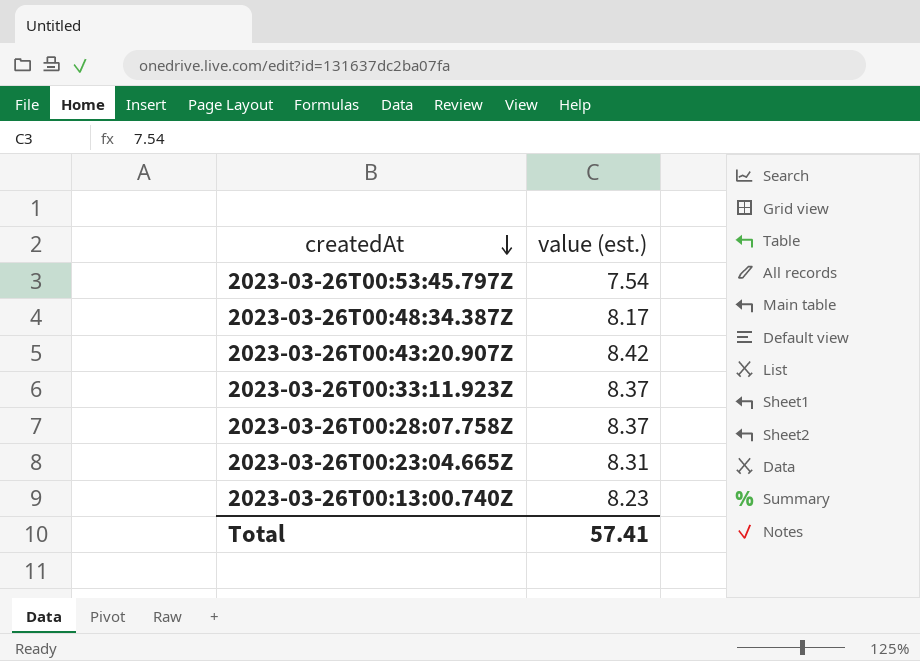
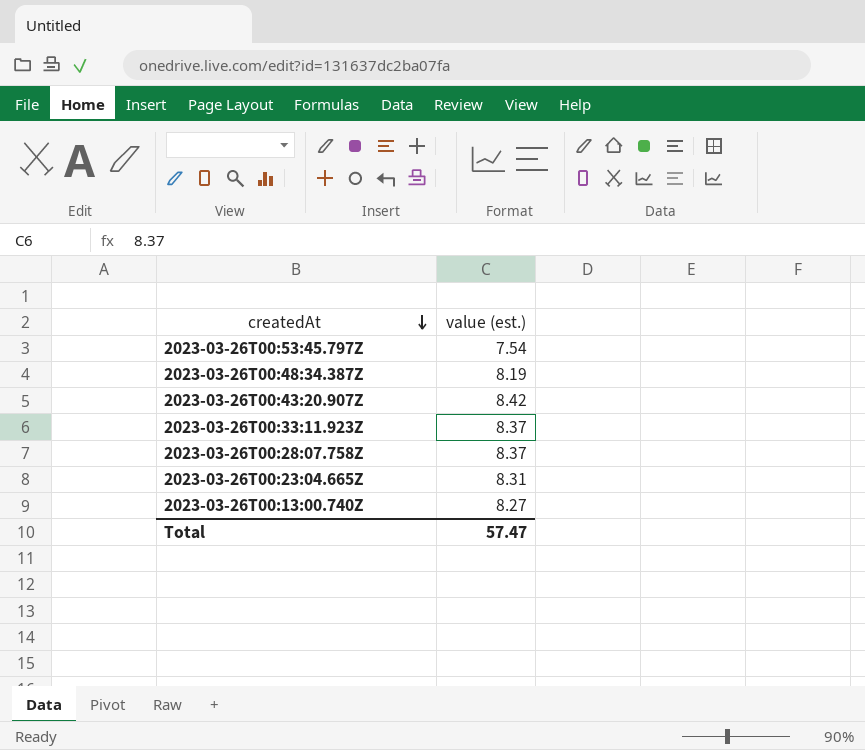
2023-03-26T00:48:34.387Z | value (est.): 8.17 -> 8.19
2023-03-26T00:13:00.740Z | value (est.): 8.23 -> 8.27
Total | value (est.): 57.41 -> 57.47

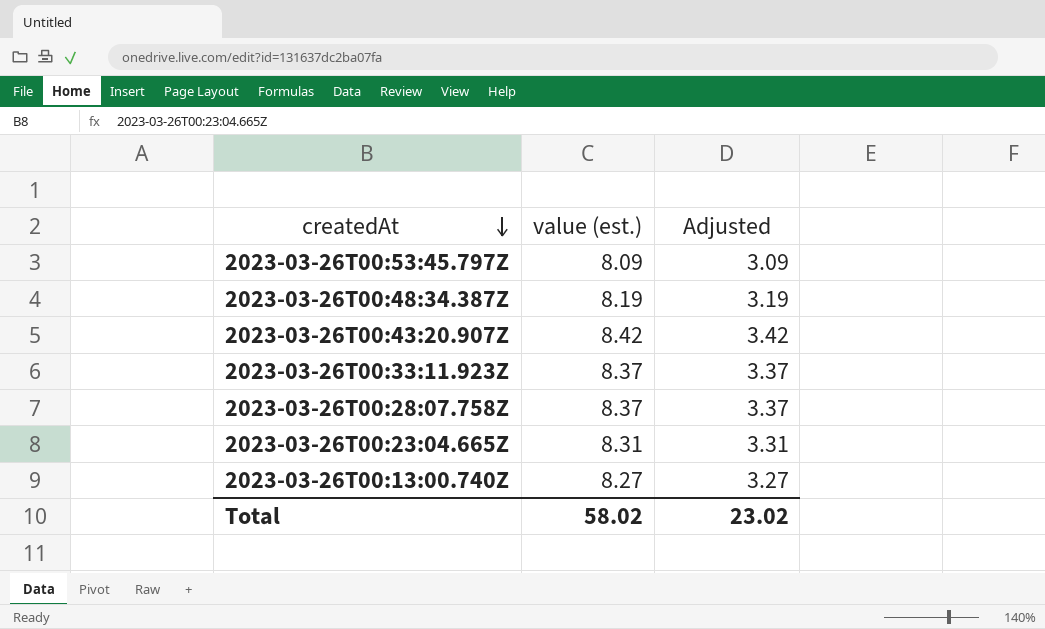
column Adjusted | formula: none -> [value (est.)] - 5
2023-03-26T00:53:45.797Z | value (est.): 7.54 -> 8.09
Total | value (est.): 57.47 -> 58.02

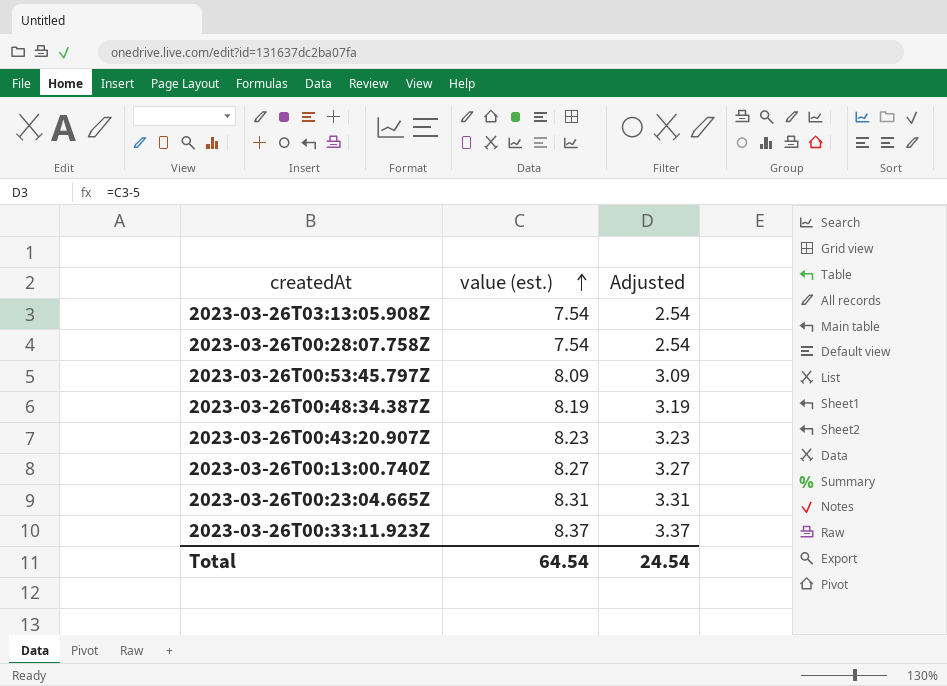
row order: createdAt descending -> value (est.) ascending
row 2023-03-26T03:13:05.908Z: none -> 7.54 | 2.54
2023-03-26T00:28:07.758Z | value (est.): 8.37 -> 7.54
2023-03-26T00:28:07.758Z | Adjusted: 3.37 -> 2.54
2023-03-26T00:43:20.907Z | value (est.): 8.42 -> 8.23
2023-03-26T00:43:20.907Z | Adjusted: 3.42 -> 3.23
Total | value (est.): 58.02 -> 64.54
Total | Adjusted: 23.02 -> 24.54

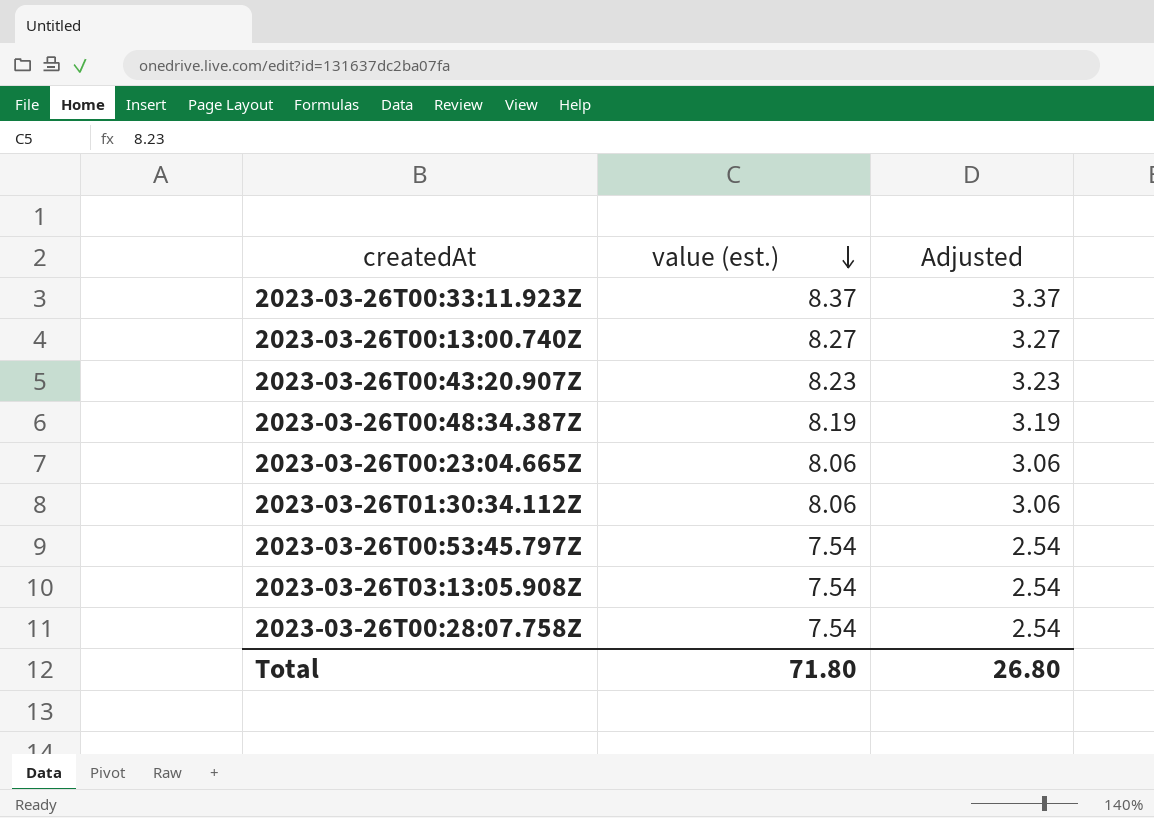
row order: value (est.) ascending -> value (est.) descending
2023-03-26T00:23:04.665Z | value (est.): 8.31 -> 8.06
2023-03-26T00:23:04.665Z | Adjusted: 3.31 -> 3.06
row 2023-03-26T01:30:34.112Z: none -> 8.06 | 3.06
2023-03-26T00:53:45.797Z | value (est.): 8.09 -> 7.54
2023-03-26T00:53:45.797Z | Adjusted: 3.09 -> 2.54
Total | value (est.): 64.54 -> 71.80
Total | Adjusted: 24.54 -> 26.80

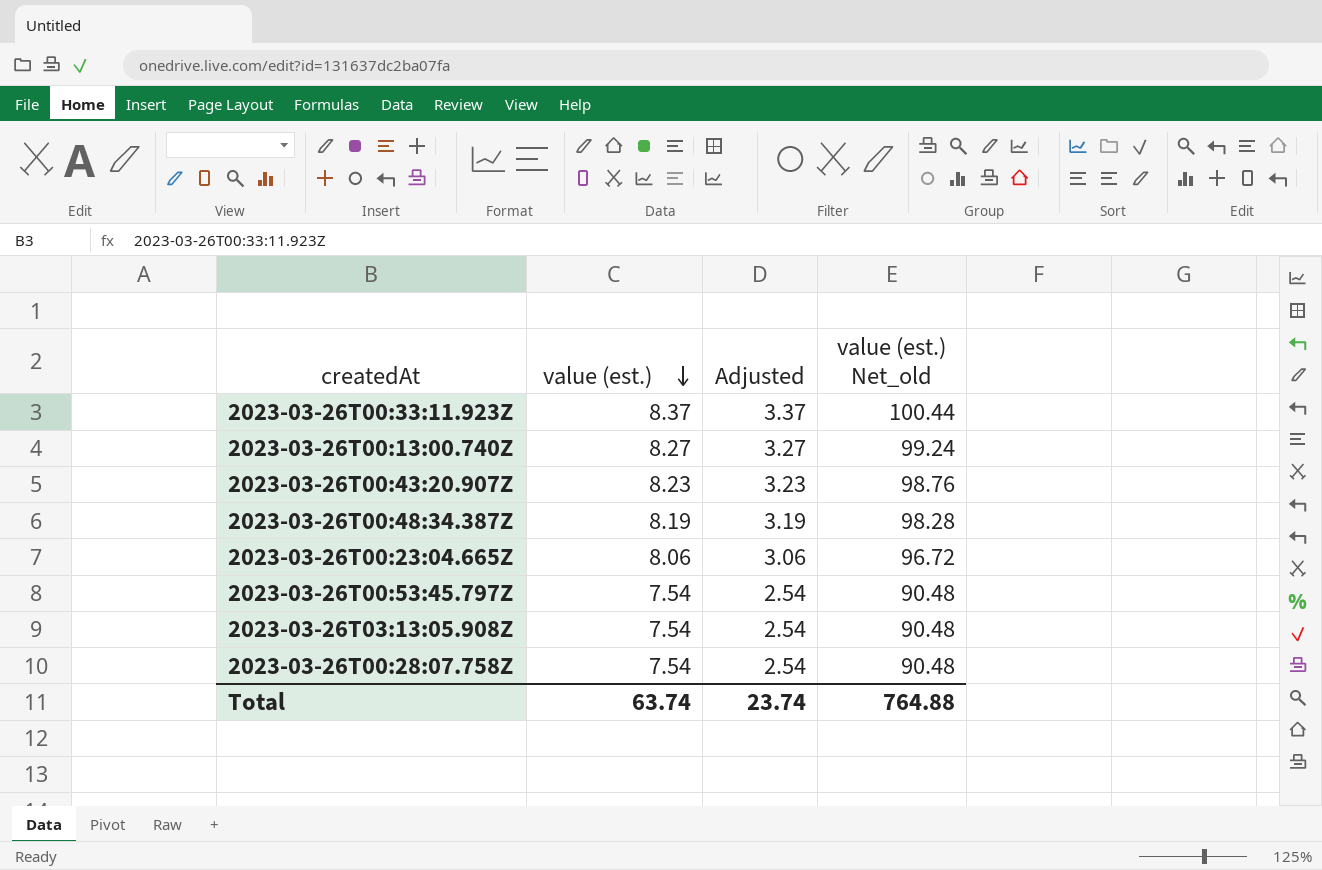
column value (est.) Net_old | formula: none -> [value (est.)] * 12
row 2023-03-26T01:30:34.112Z: 8.06 | 3.06 -> none
Total | value (est.): 71.80 -> 63.74
Total | Adjusted: 26.80 -> 23.74

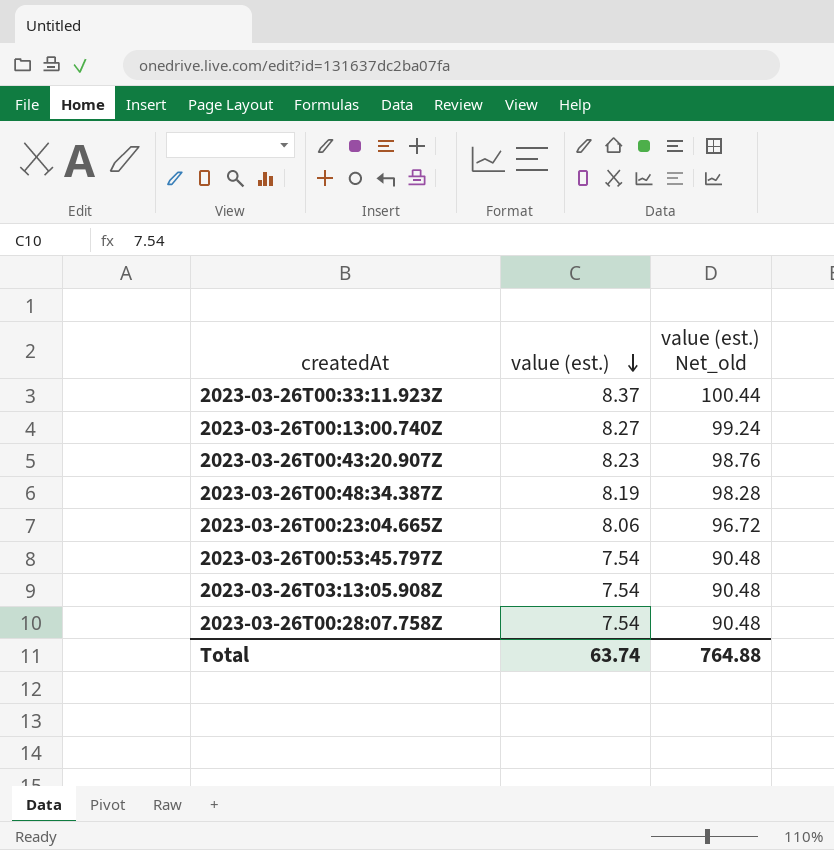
column Adjusted | formula: [value (est.)] - 5 -> none

